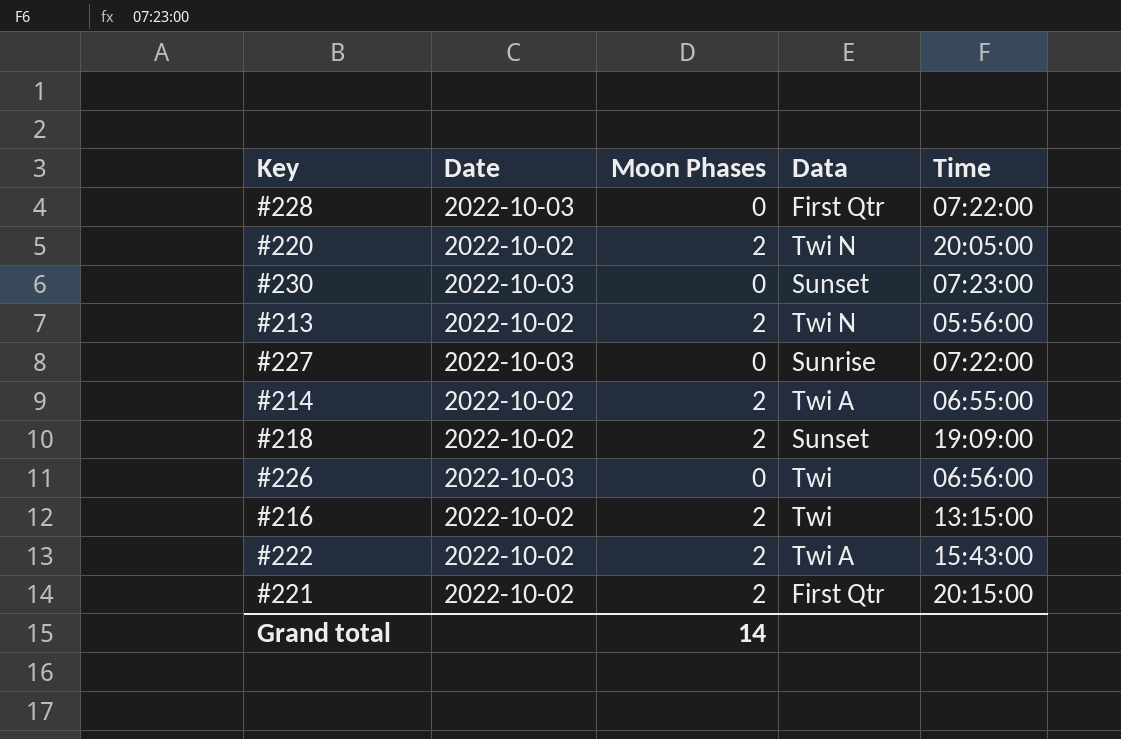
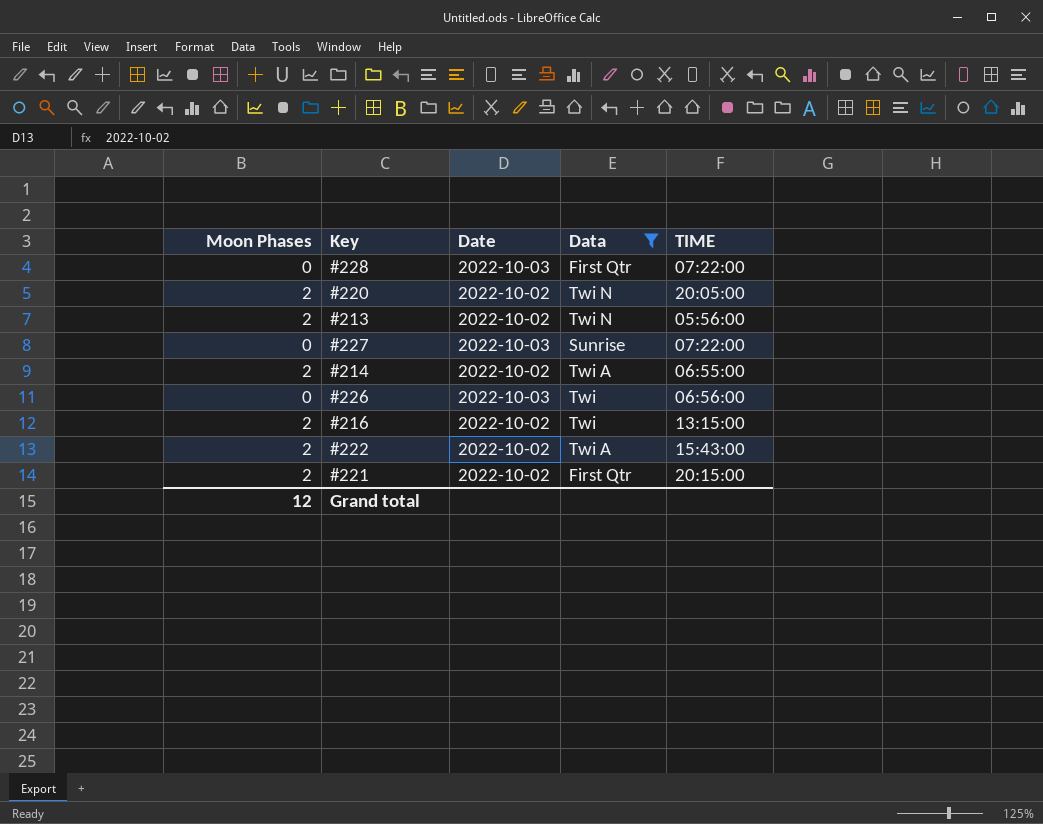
filter: none -> Data != Sunset
column Moon Phases | position: 3 -> 1
column name: Time -> TIME
Grand total | Moon Phases: 14 -> 12

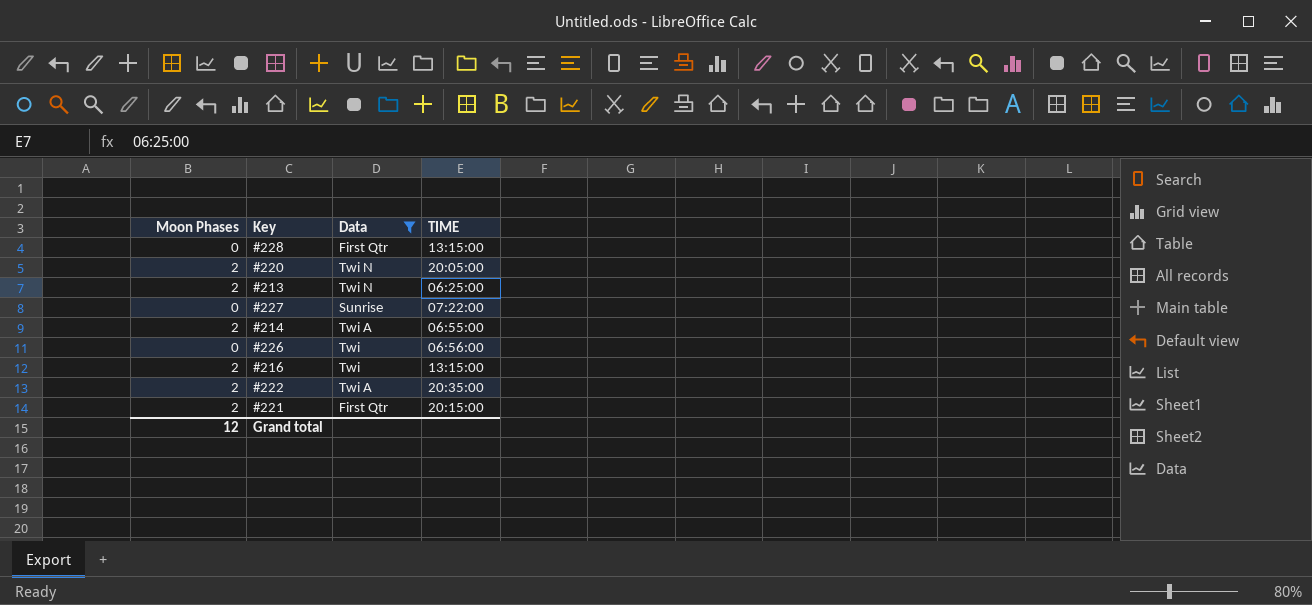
column Date | position: 3 -> none
#228 | TIME: 07:22:00 -> 13:15:00
#213 | TIME: 05:56:00 -> 06:25:00
#222 | TIME: 15:43:00 -> 20:35:00

